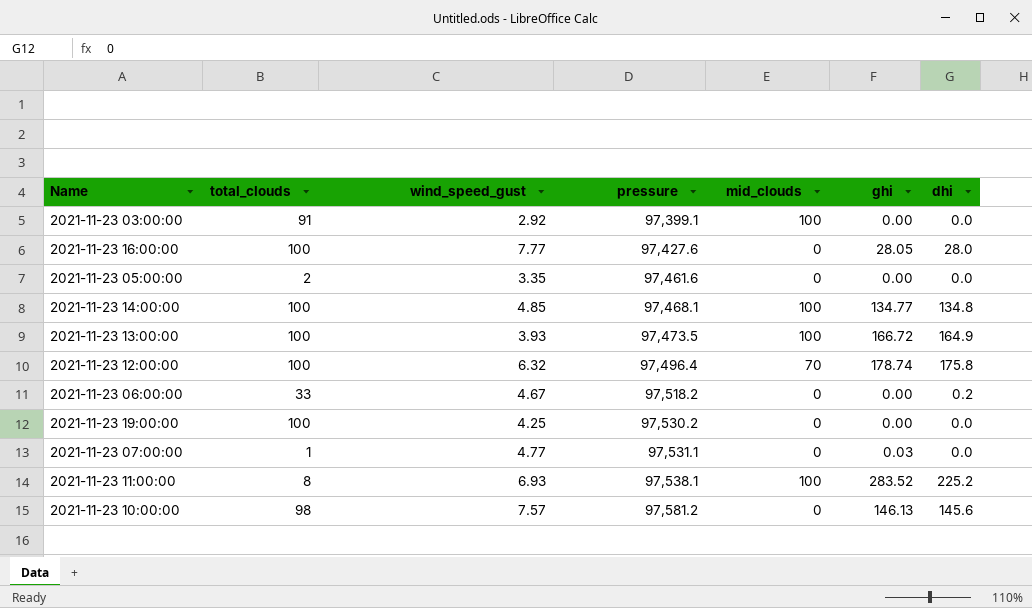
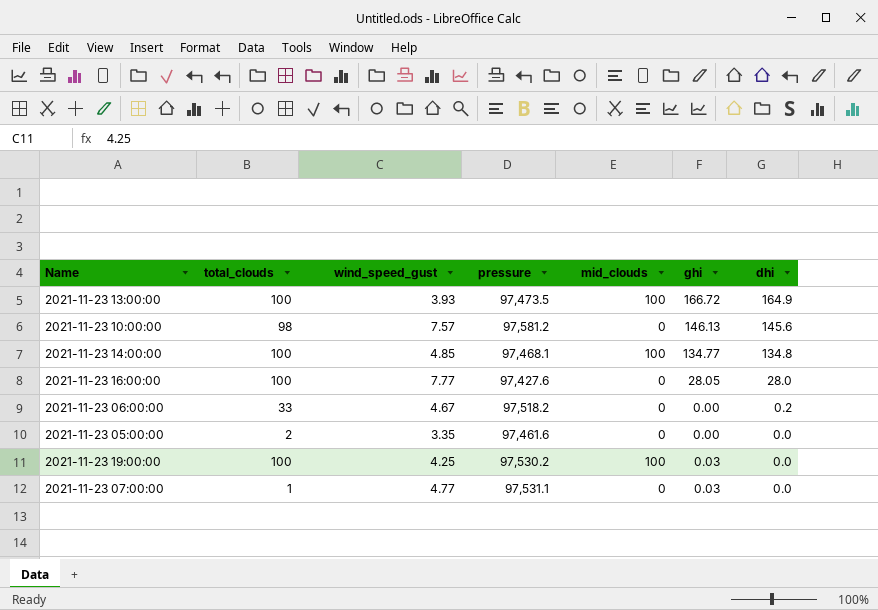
row order: pressure ascending -> dhi descending
row 2021-11-23 03:00:00: 91 | 2.92 | 97,399.1 | 100 | 0.00 | 0.0 -> none
row 2021-11-23 12:00:00: 100 | 6.32 | 97,496.4 | 70 | 178.74 | 175.8 -> none
row 2021-11-23 11:00:00: 8 | 6.93 | 97,538.1 | 100 | 283.52 | 225.2 -> none
2021-11-23 19:00:00 | mid_clouds: 0 -> 100
2021-11-23 19:00:00 | ghi: 0.00 -> 0.03

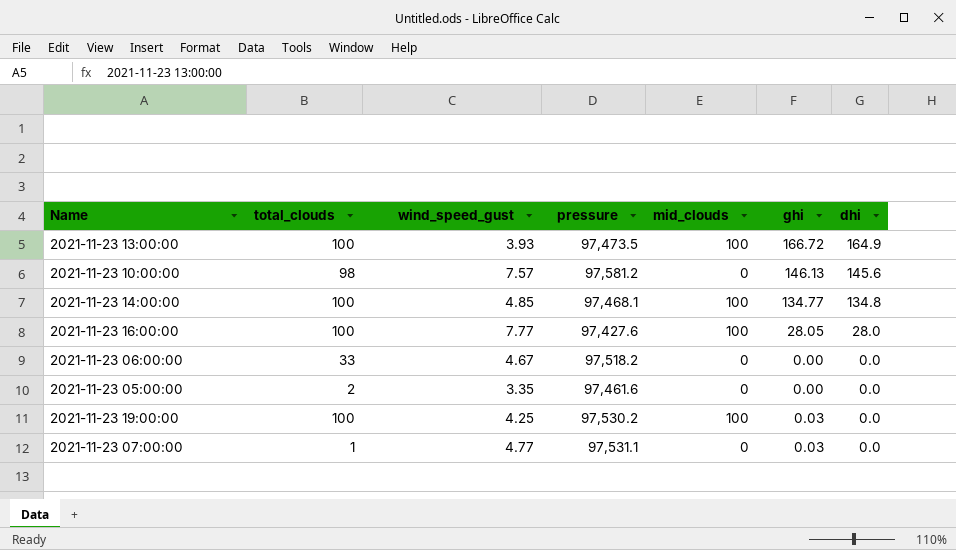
2021-11-23 16:00:00 | mid_clouds: 0 -> 100
2021-11-23 06:00:00 | dhi: 0.2 -> 0.0

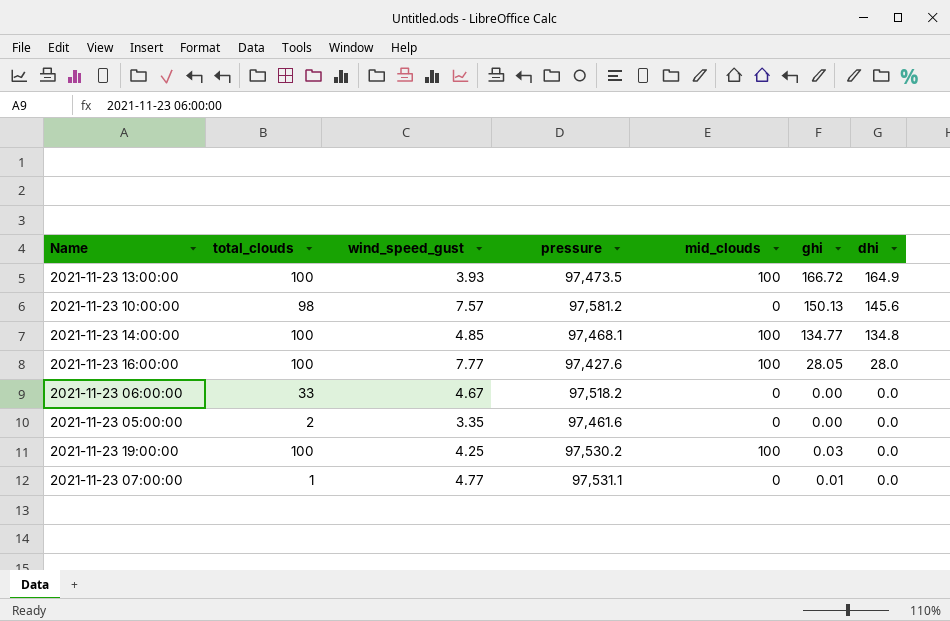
2021-11-23 10:00:00 | ghi: 146.13 -> 150.13
2021-11-23 07:00:00 | ghi: 0.03 -> 0.01

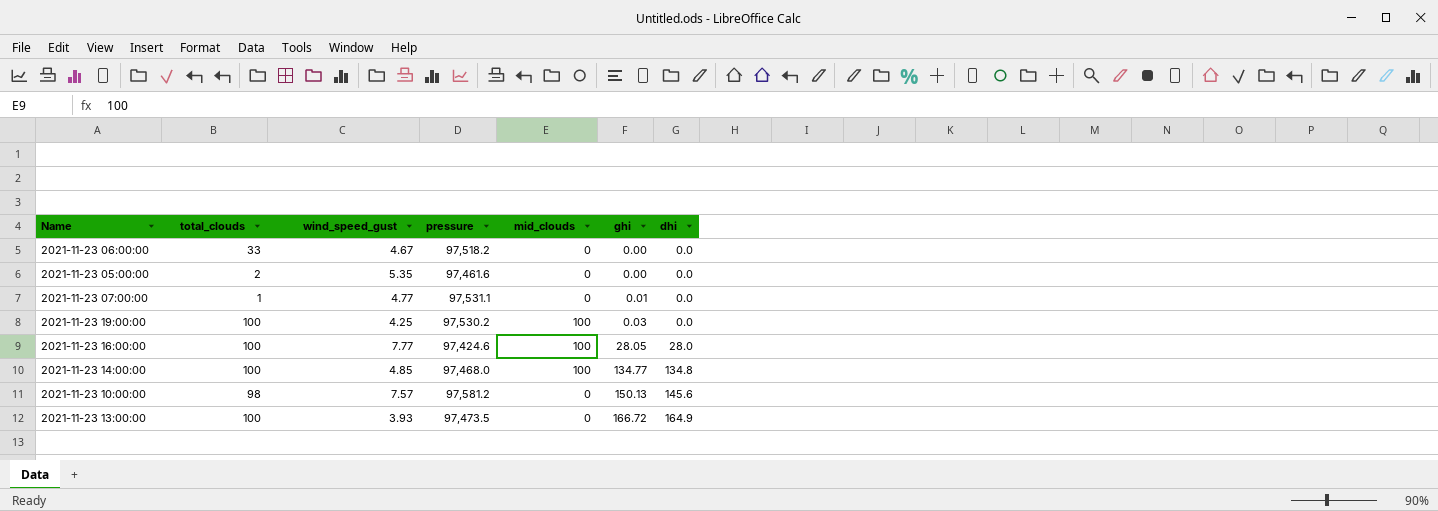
row order: dhi descending -> ghi ascending
2021-11-23 05:00:00 | wind_speed_gust: 3.35 -> 5.35
2021-11-23 16:00:00 | pressure: 97,427.6 -> 97,424.6
2021-11-23 14:00:00 | pressure: 97,468.1 -> 97,468.0
2021-11-23 13:00:00 | mid_clouds: 100 -> 0

